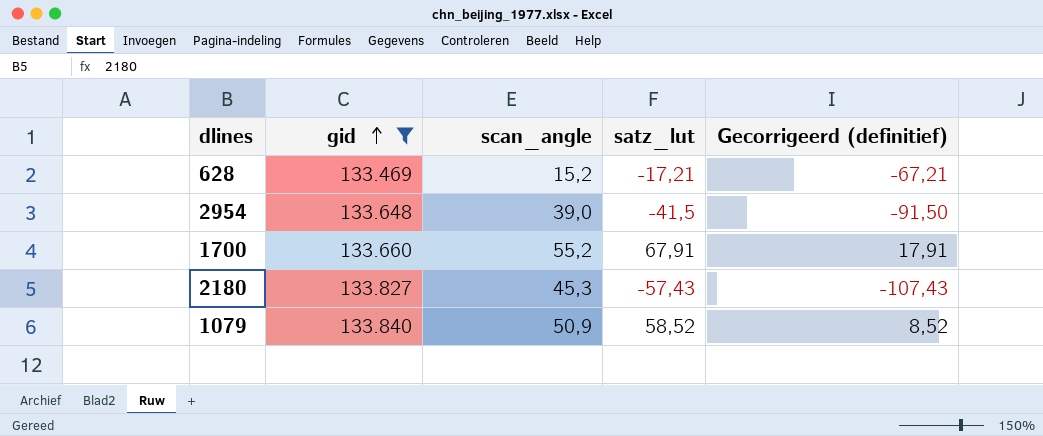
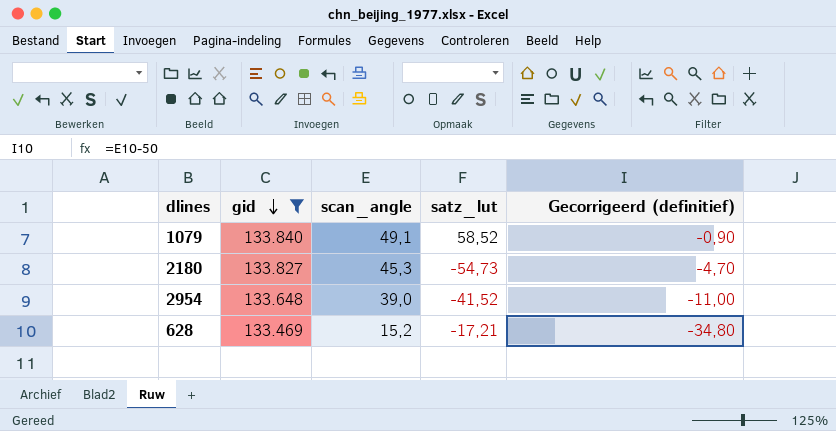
row order: gid ascending -> gid descending
column Gecorrigeerd (definitief) | formula: [satz_lut] - 50 -> [scan_angle] - 50
row 1700: 133.660 | 55,2 | 67,91 | 17,91 -> none
1079 | scan_angle: 50,9 -> 49,1
2180 | satz_lut: -57,43 -> -54,73
2954 | satz_lut: -41,5 -> -41,52

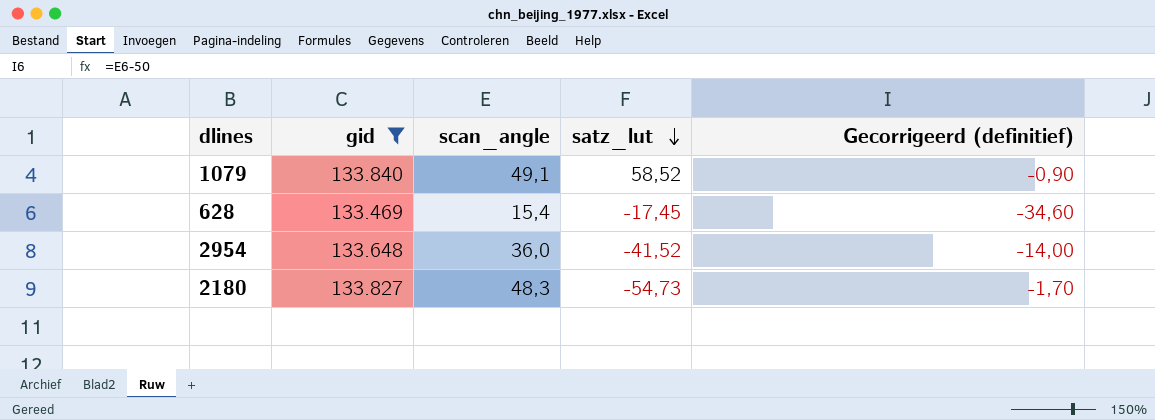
row order: gid descending -> satz_lut descending
628 | scan_angle: 15,2 -> 15,4
628 | satz_lut: -17,21 -> -17,45
628 | Gecorrigeerd (definitief): -34,80 -> -34,60
2954 | scan_angle: 39,0 -> 36,0
2954 | Gecorrigeerd (definitief): -11,00 -> -14,00
2180 | scan_angle: 45,3 -> 48,3
2180 | Gecorrigeerd (definitief): -4,70 -> -1,70

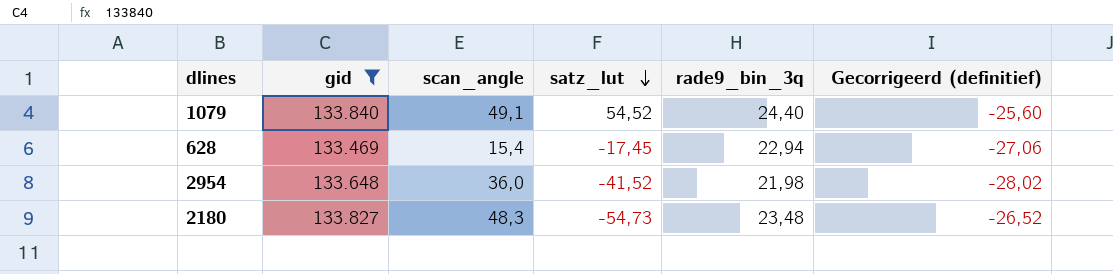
column rade9_bin_3q | position: none -> 5
column Gecorrigeerd (definitief) | formula: [scan_angle] - 50 -> [rade9_bin_3q] - 50
1079 | satz_lut: 58,52 -> 54,52

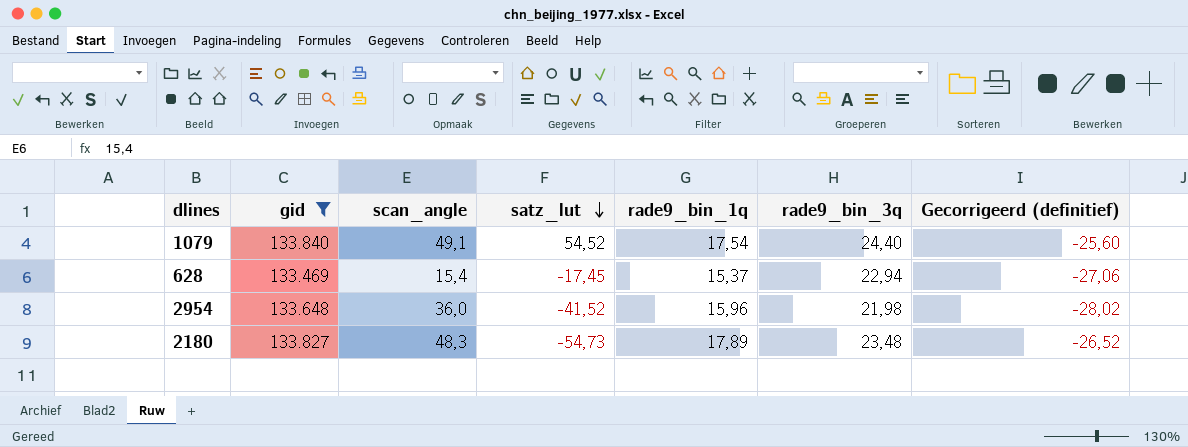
column rade9_bin_1q | position: none -> 5

